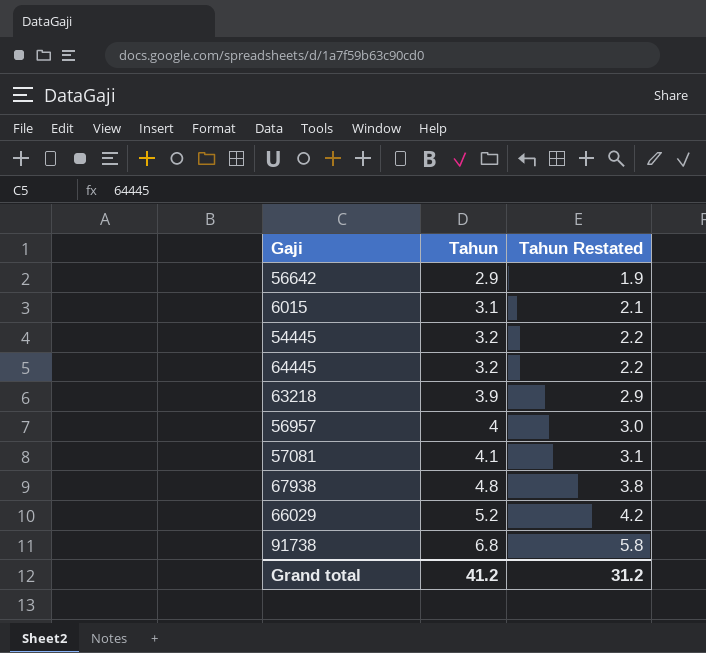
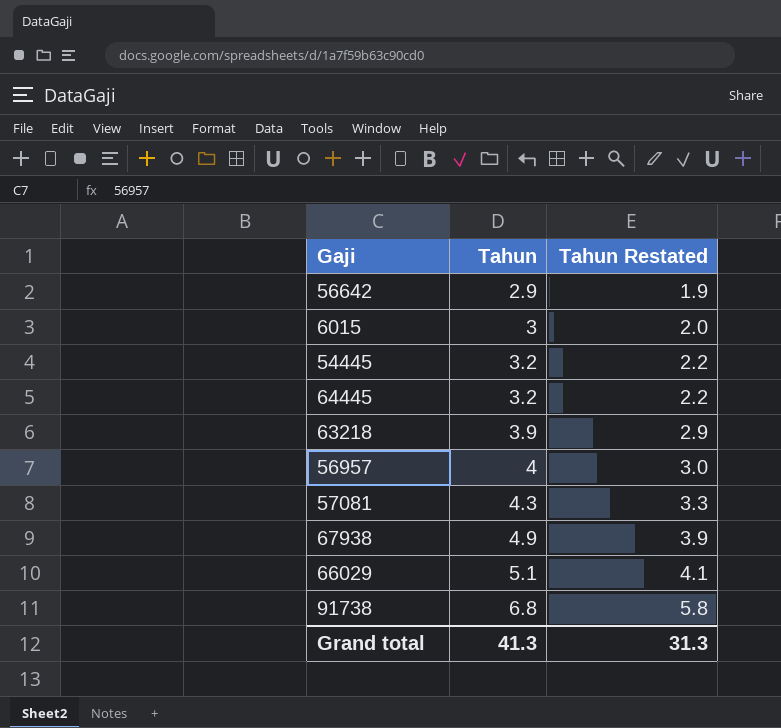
6015 | Tahun: 3.1 -> 3
6015 | Tahun Restated: 2.1 -> 2.0
57081 | Tahun: 4.1 -> 4.3
57081 | Tahun Restated: 3.1 -> 3.3
67938 | Tahun: 4.8 -> 4.9
67938 | Tahun Restated: 3.8 -> 3.9
66029 | Tahun: 5.2 -> 5.1
66029 | Tahun Restated: 4.2 -> 4.1
Grand total | Tahun: 41.2 -> 41.3
Grand total | Tahun Restated: 31.2 -> 31.3

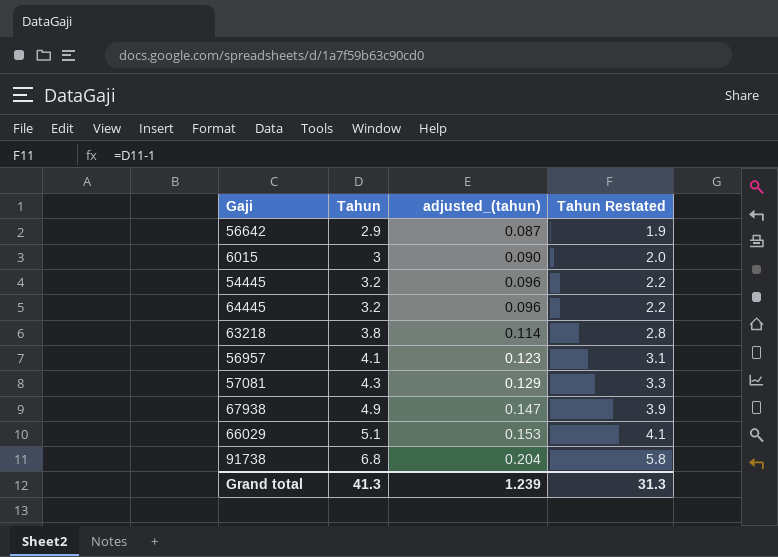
column adjusted_(tahun) | formula: none -> [Tahun] * 0.03
63218 | Tahun: 3.9 -> 3.8
63218 | Tahun Restated: 2.9 -> 2.8
56957 | Tahun: 4 -> 4.1
56957 | Tahun Restated: 3.0 -> 3.1

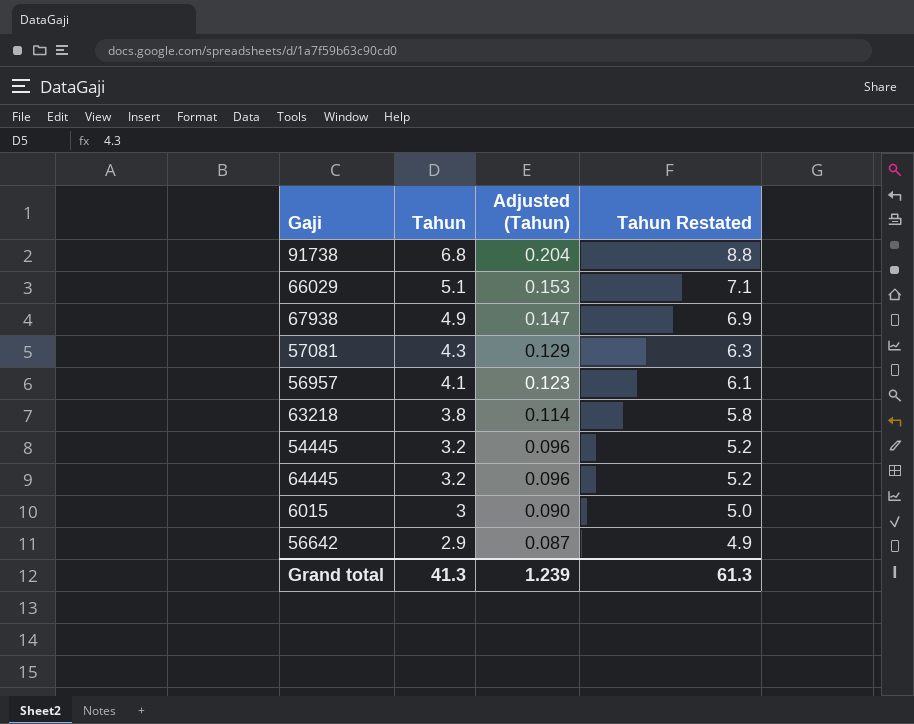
row order: Tahun ascending -> Tahun descending
column name: adjusted_(tahun) -> Adjusted (Tahun)
column Tahun Restated | formula: [Tahun] - 1 -> [Tahun] + 2
Grand total | Tahun Restated: 31.3 -> 61.3

